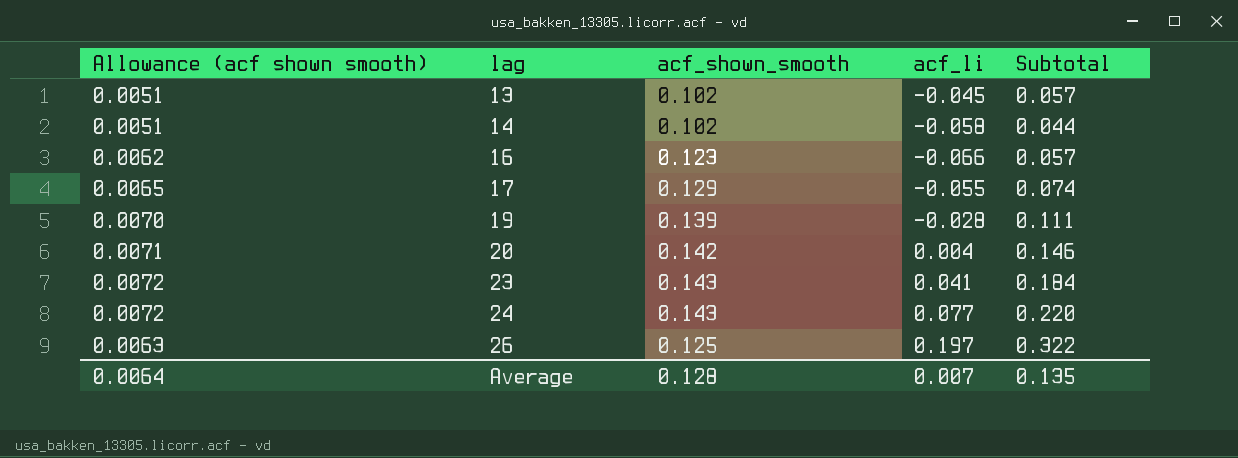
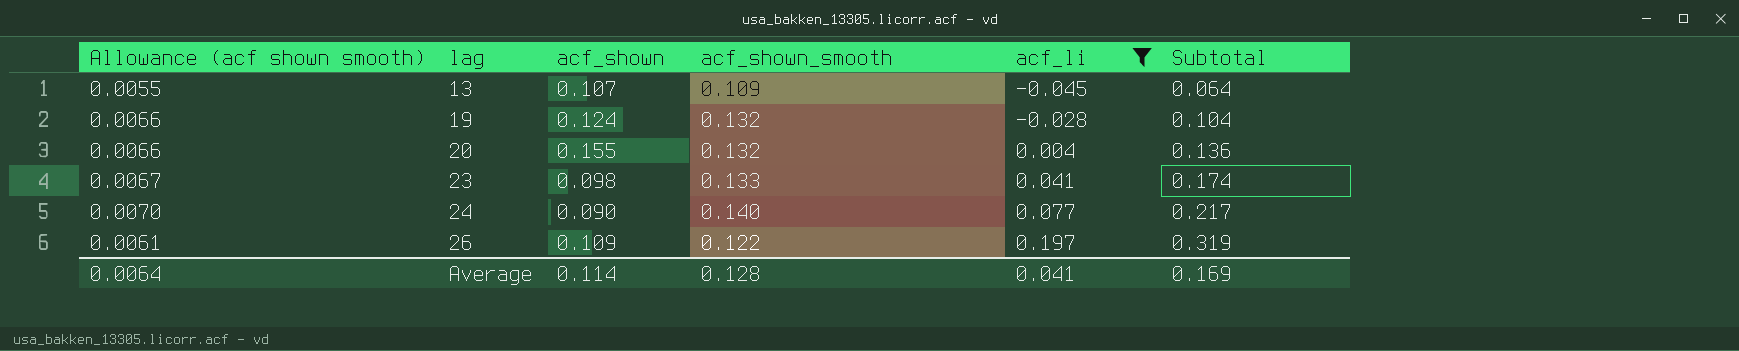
filter: none -> acf_li >= -0.045
column acf_shown | position: none -> 3
13 | Allowance (acf shown smooth): 0.0051 -> 0.0055
13 | acf_shown_smooth: 0.102 -> 0.109
13 | Subtotal: 0.057 -> 0.064
19 | Allowance (acf shown smooth): 0.0070 -> 0.0066
19 | acf_shown_smooth: 0.139 -> 0.132
19 | Subtotal: 0.111 -> 0.104
20 | Allowance (acf shown smooth): 0.0071 -> 0.0066
20 | acf_shown_smooth: 0.142 -> 0.132
20 | Subtotal: 0.146 -> 0.136
23 | Allowance (acf shown smooth): 0.0072 -> 0.0067
23 | acf_shown_smooth: 0.143 -> 0.133
23 | Subtotal: 0.184 -> 0.174
24 | Allowance (acf shown smooth): 0.0072 -> 0.0070
24 | acf_shown_smooth: 0.143 -> 0.140
24 | Subtotal: 0.220 -> 0.217
26 | Allowance (acf shown smooth): 0.0063 -> 0.0061
26 | acf_shown_smooth: 0.125 -> 0.122
26 | Subtotal: 0.322 -> 0.319
Average | acf_li: 0.007 -> 0.041
Average | Subtotal: 0.135 -> 0.169

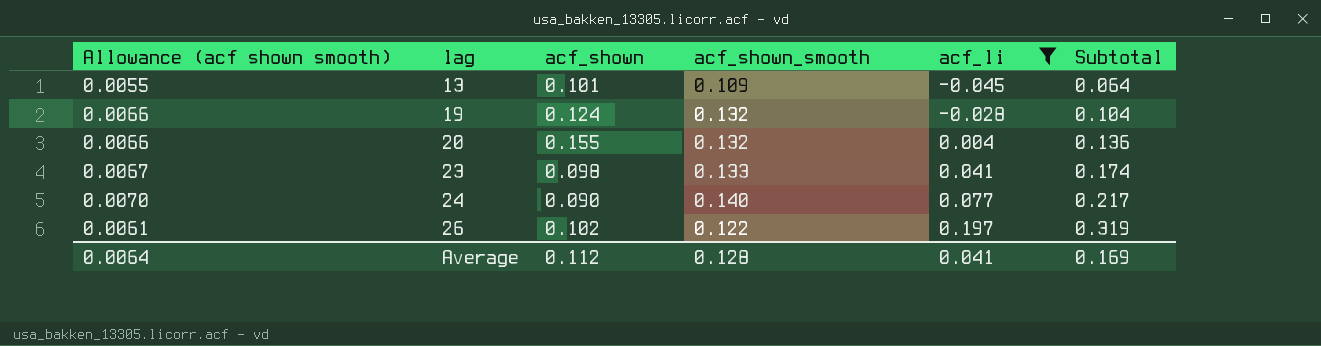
13 | acf_shown: 0.107 -> 0.101
26 | acf_shown: 0.109 -> 0.102
Average | acf_shown: 0.114 -> 0.112

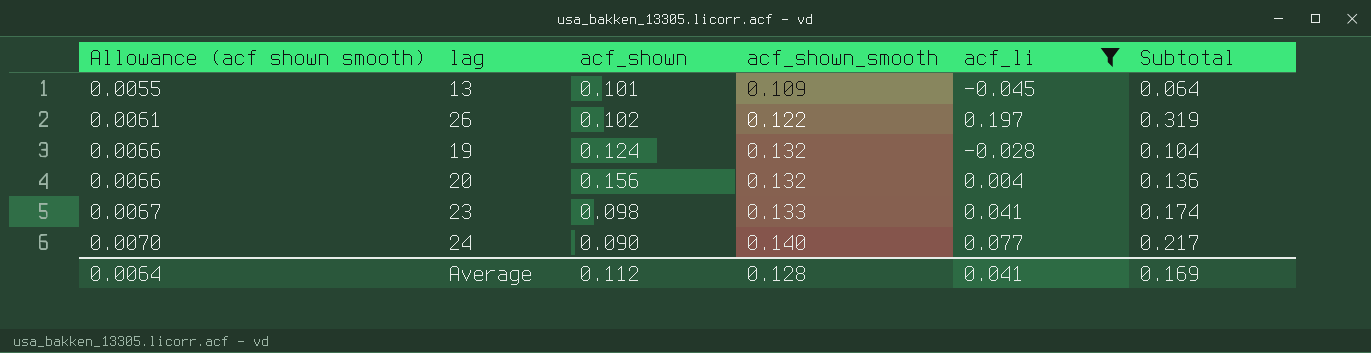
row order: lag ascending -> Allowance (acf shown smooth) ascending
20 | acf_shown: 0.155 -> 0.156

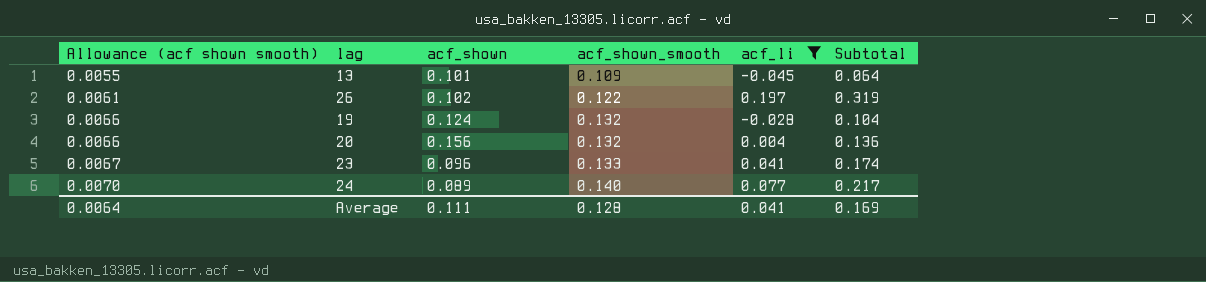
23 | acf_shown: 0.098 -> 0.096
24 | acf_shown: 0.090 -> 0.089
Average | acf_shown: 0.112 -> 0.111

